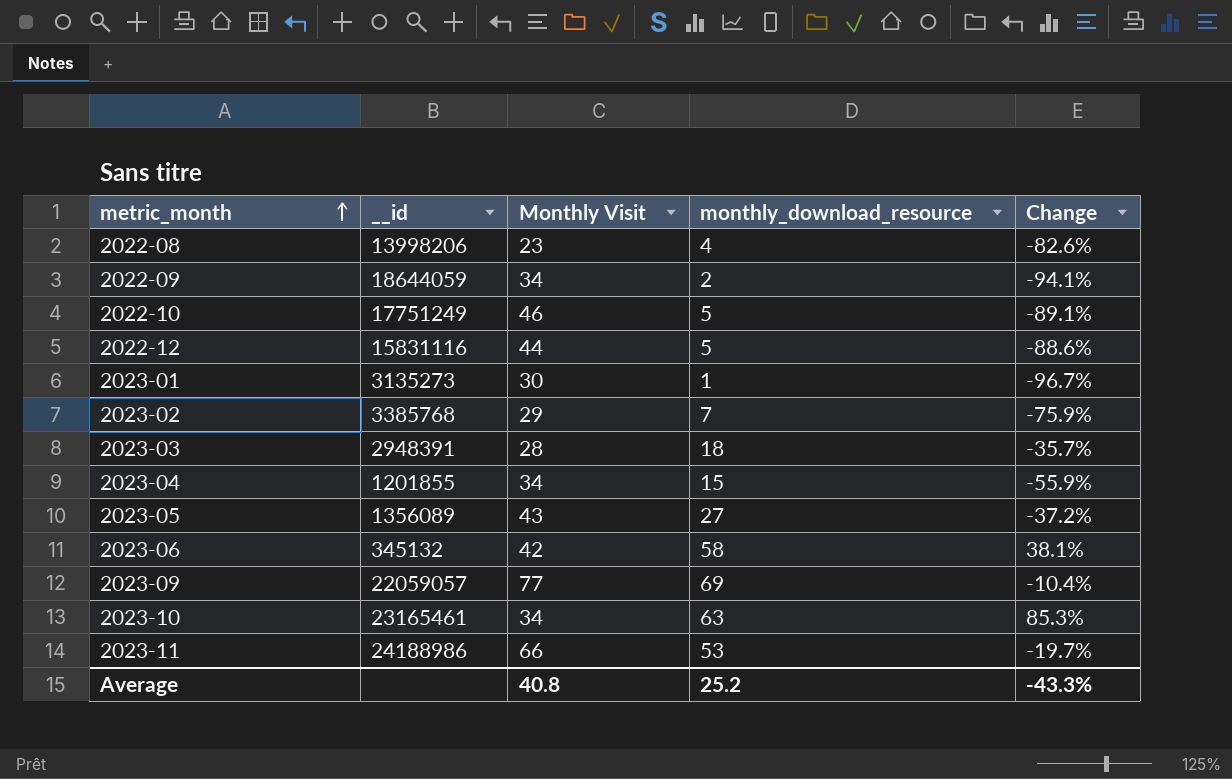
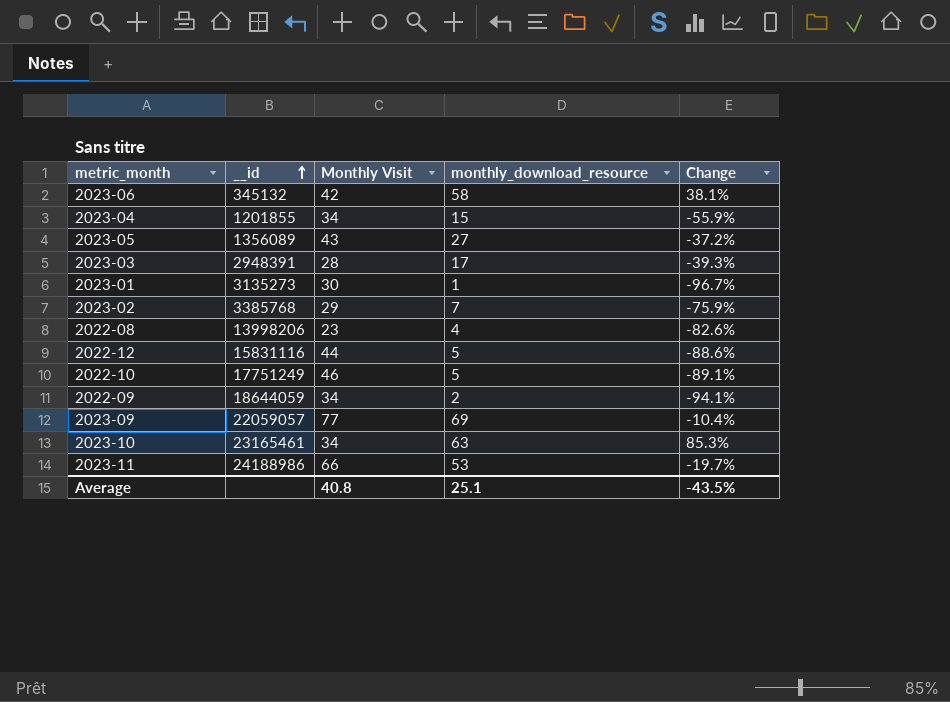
row order: metric_month ascending -> __id ascending
2023-03 | monthly_download_resource: 18 -> 17
2023-03 | Change: -35.7% -> -39.3%
Average | monthly_download_resource: 25.2 -> 25.1
Average | Change: -43.3% -> -43.5%

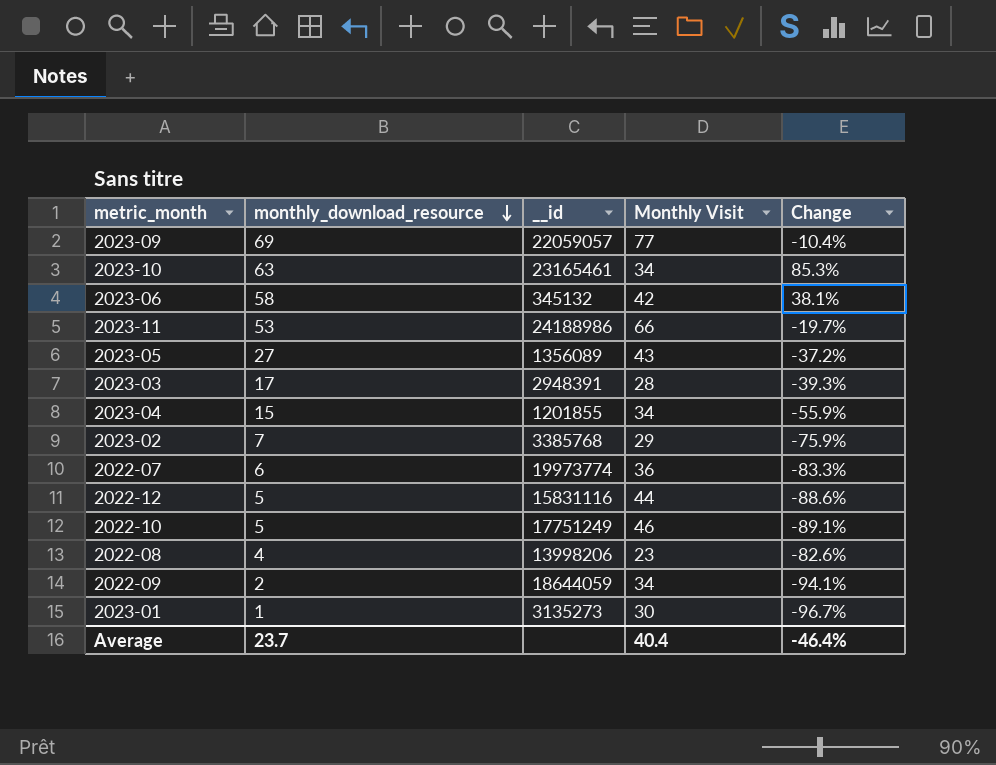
row order: __id ascending -> monthly_download_resource descending
column monthly_download_resource | position: 4 -> 2
row 2022-07: none -> 6 | 19973774 | 36 | -83.3%
Average | monthly_download_resource: 25.1 -> 23.7
Average | Monthly Visit: 40.8 -> 40.4
Average | Change: -43.5% -> -46.4%

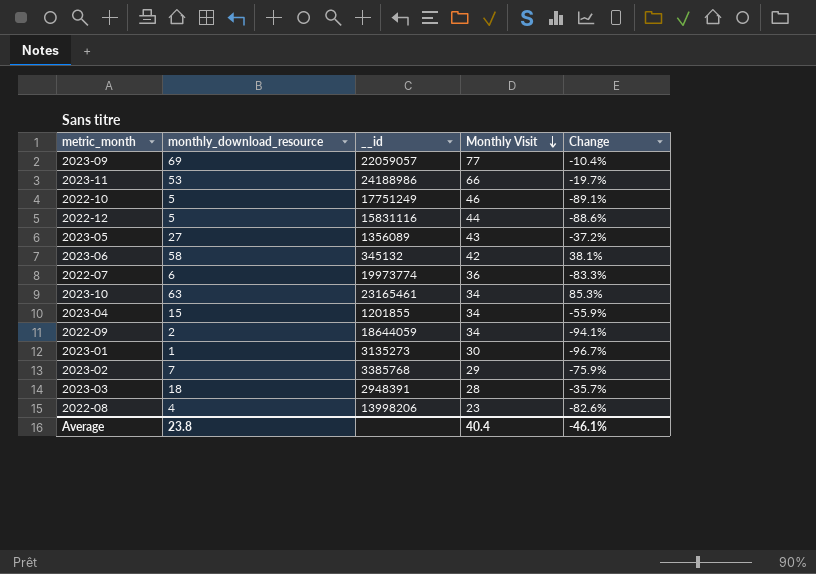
row order: monthly_download_resource descending -> Monthly Visit descending
2023-03 | monthly_download_resource: 17 -> 18
2023-03 | Change: -39.3% -> -35.7%
Average | monthly_download_resource: 23.7 -> 23.8
Average | Change: -46.4% -> -46.1%

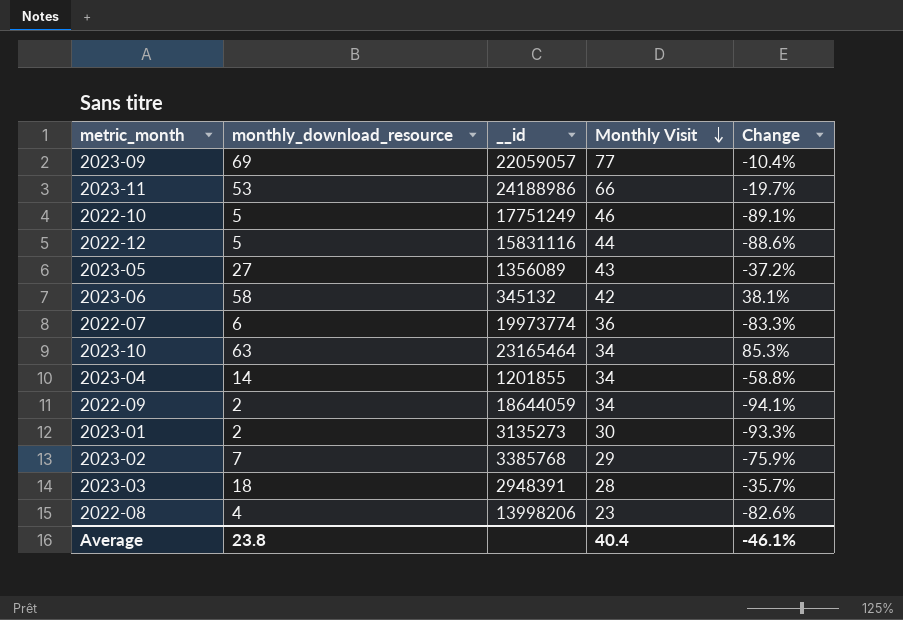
2023-10 | __id: 23165461 -> 23165464
2023-04 | monthly_download_resource: 15 -> 14
2023-04 | Change: -55.9% -> -58.8%
2023-01 | monthly_download_resource: 1 -> 2
2023-01 | Change: -96.7% -> -93.3%

